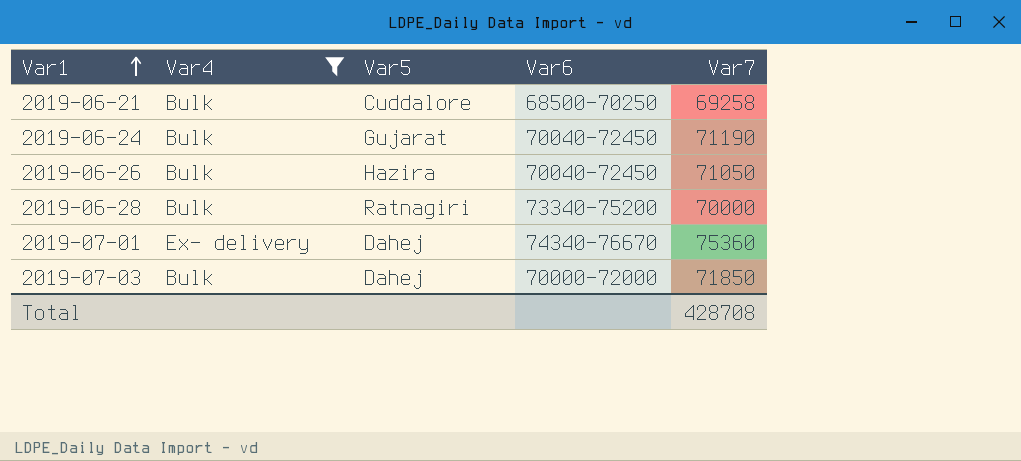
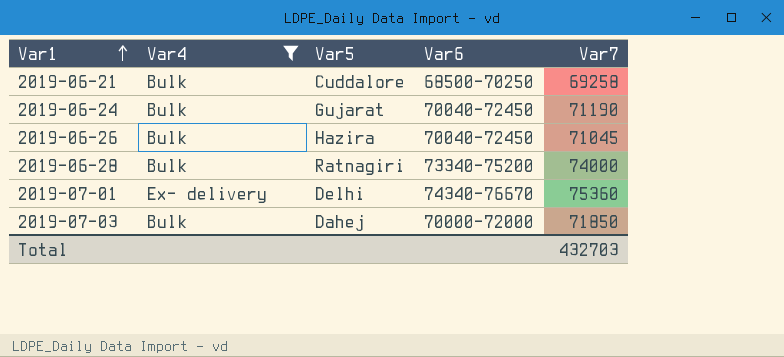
2019-06-26 | Var7: 71050 -> 71045
2019-06-28 | Var7: 70000 -> 74000
2019-07-01 | Var5: Dahej -> Delhi
Total | Var7: 428708 -> 432703

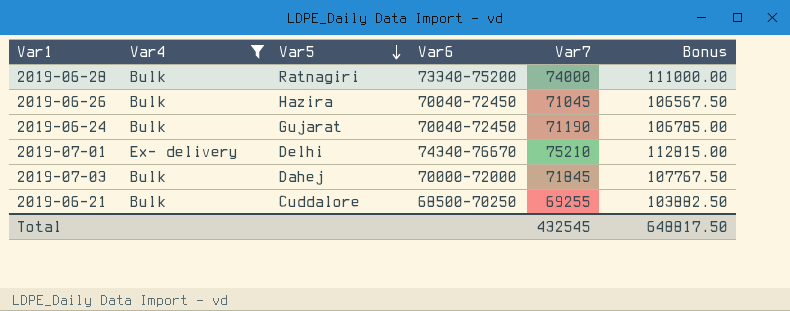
row order: Var1 ascending -> Var5 descending
column Bonus | formula: none -> [Var7] * 1.5
2019-07-01 | Var7: 75360 -> 75210
2019-07-03 | Var7: 71850 -> 71845
2019-06-21 | Var7: 69258 -> 69255
Total | Var7: 432703 -> 432545

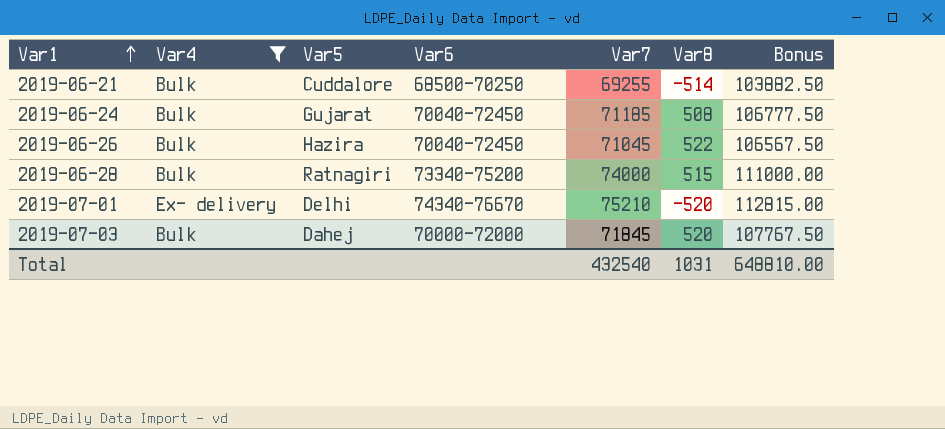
row order: Var5 descending -> Var1 ascending
column Var8 | position: none -> 6
2019-06-24 | Var7: 71190 -> 71185
2019-06-24 | Bonus: 106785.00 -> 106777.50
Total | Var7: 432545 -> 432540
Total | Bonus: 648817.50 -> 648810.00

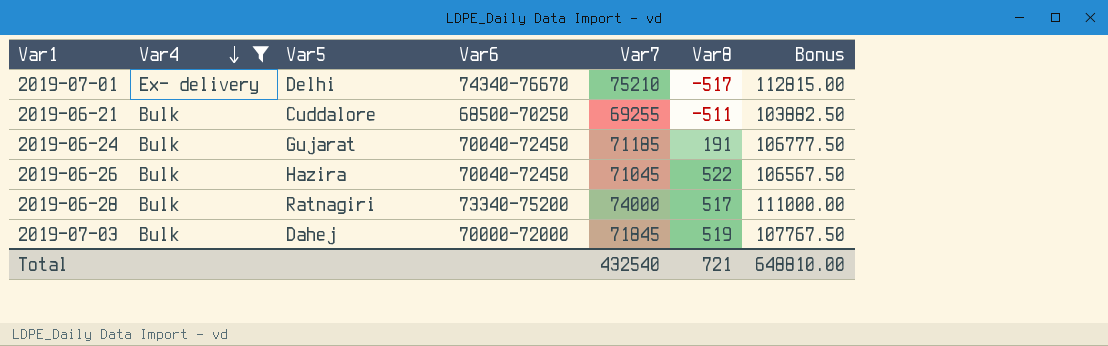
row order: Var1 ascending -> Var4 descending
2019-07-01 | Var8: -520 -> -517
2019-06-21 | Var8: -514 -> -511
2019-06-24 | Var8: 508 -> 191
2019-06-28 | Var8: 515 -> 517
2019-07-03 | Var8: 520 -> 519
Total | Var8: 1031 -> 721

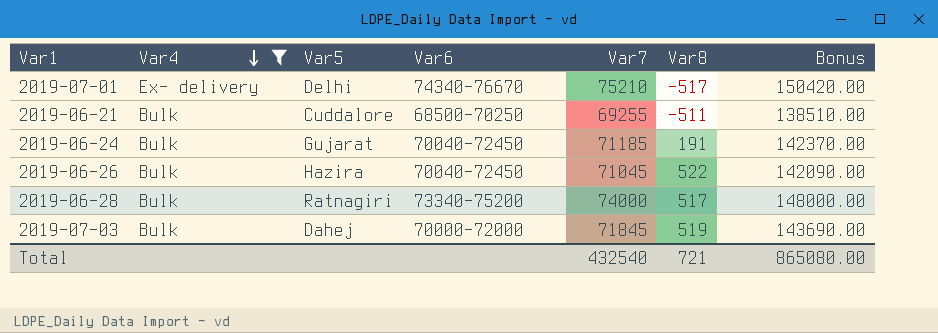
column Bonus | formula: [Var7] * 1.5 -> [Var7] * 2
Total | Bonus: 648810.00 -> 865080.00

